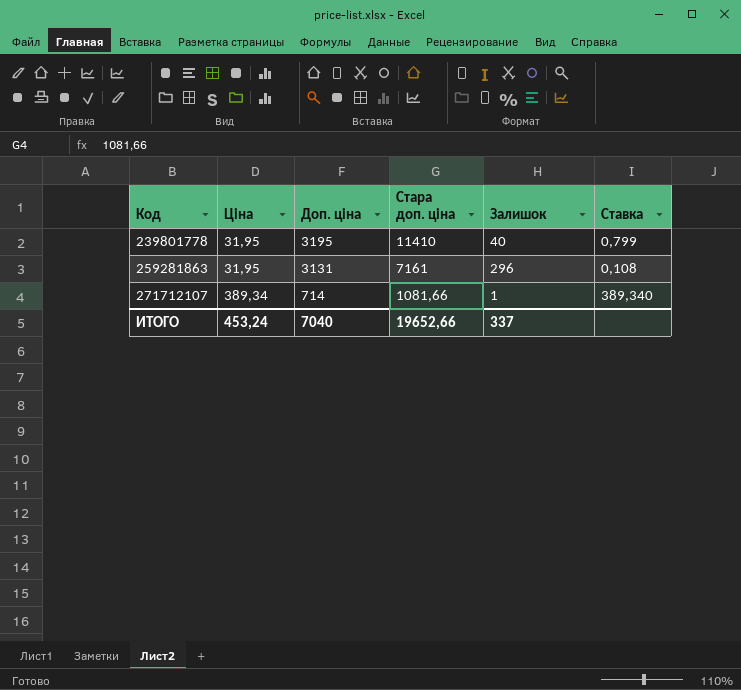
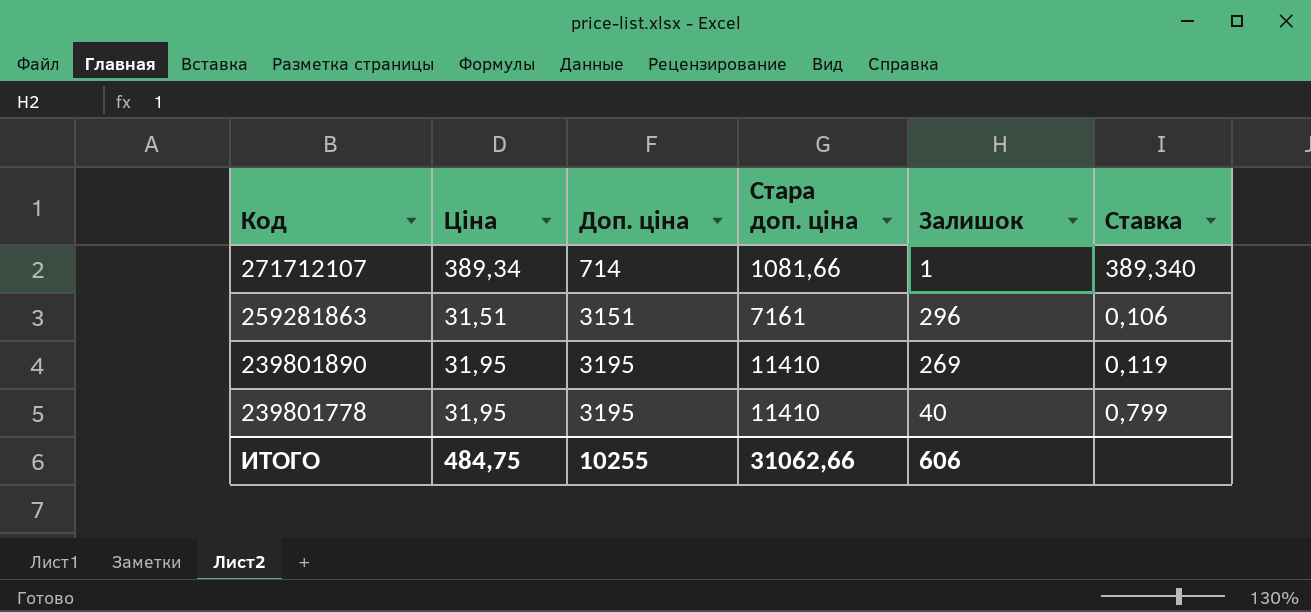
row order: Код ascending -> Код descending
259281863 | Ціна: 31,95 -> 31,51
259281863 | Доп. ціна: 3131 -> 3151
259281863 | Ставка: 0,108 -> 0,106
row 239801890: none -> 31,95 | 3195 | 11410 | 269 | 0,119
ИТОГО | Ціна: 453,24 -> 484,75
ИТОГО | Доп. ціна: 7040 -> 10255
ИТОГО | Стара доп. ціна: 19652,66 -> 31062,66
ИТОГО | Залишок: 337 -> 606

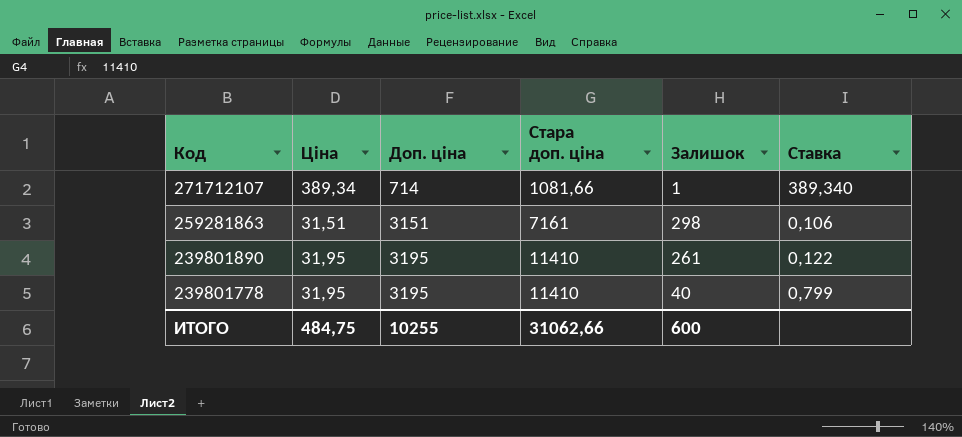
259281863 | Залишок: 296 -> 298
239801890 | Залишок: 269 -> 261
239801890 | Ставка: 0,119 -> 0,122
ИТОГО | Залишок: 606 -> 600

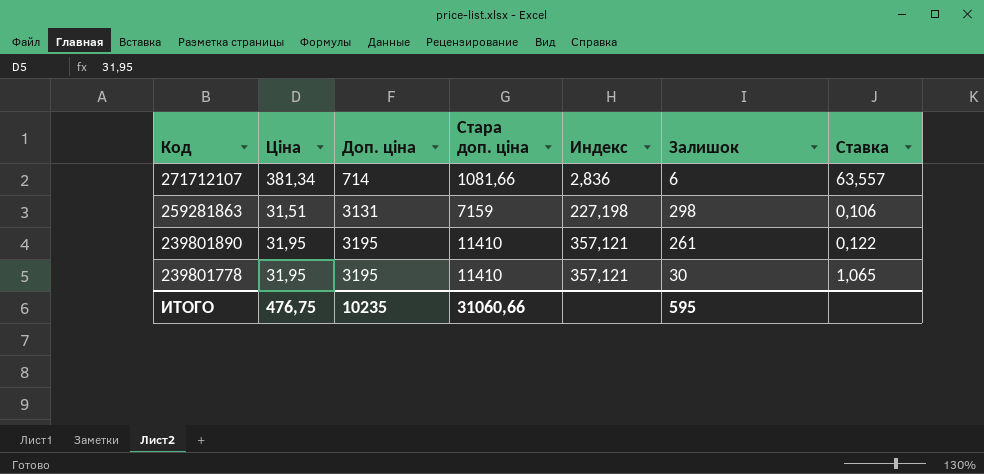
column Индекс | formula: none -> [Стара доп. ціна] / [Ціна]
271712107 | Ціна: 389,34 -> 381,34
271712107 | Залишок: 1 -> 6
271712107 | Ставка: 389,340 -> 63,557
259281863 | Доп. ціна: 3151 -> 3131
259281863 | Стара доп. ціна: 7161 -> 7159
239801778 | Залишок: 40 -> 30
239801778 | Ставка: 0,799 -> 1,065
ИТОГО | Ціна: 484,75 -> 476,75
ИТОГО | Доп. ціна: 10255 -> 10235
ИТОГО | Стара доп. ціна: 31062,66 -> 31060,66
ИТОГО | Залишок: 600 -> 595

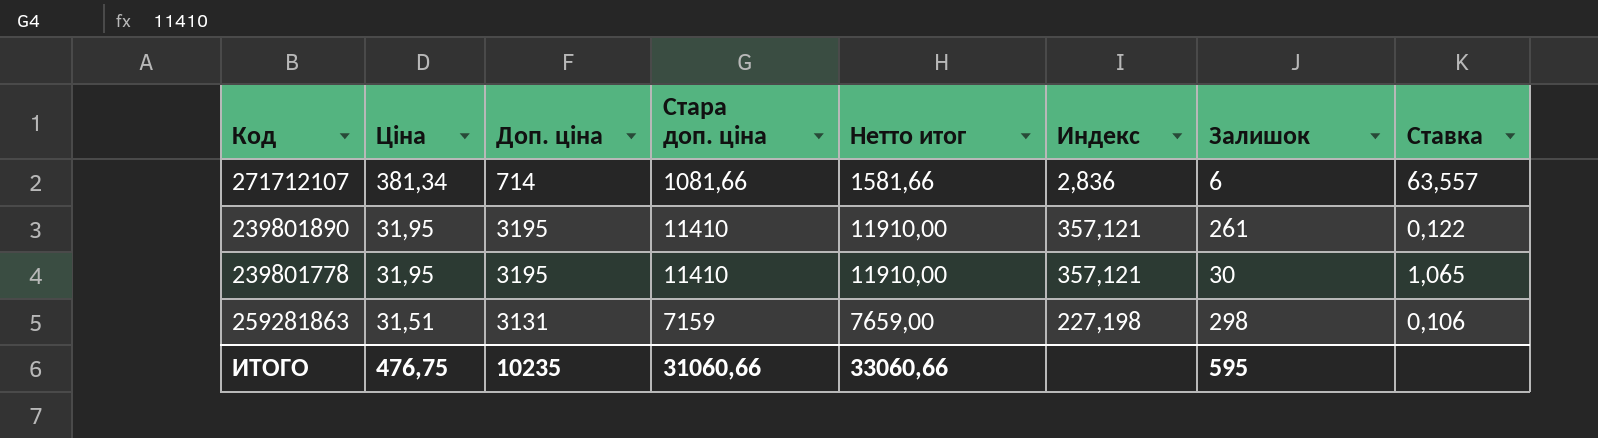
row order: Код descending -> Ціна descending
column Нетто итог | formula: none -> [Стара доп. ціна] + 500

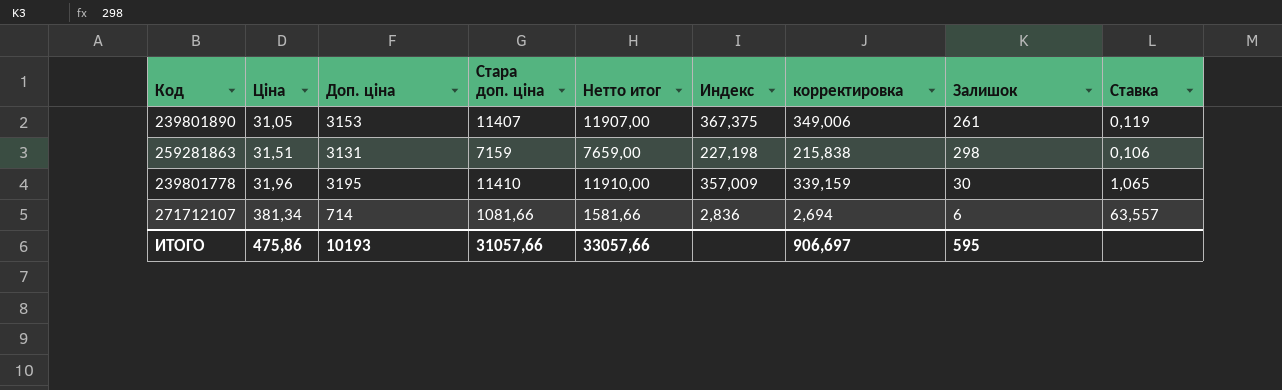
row order: Ціна descending -> Ціна ascending
column корректировка | formula: none -> [Индекс] * 0,95
239801890 | Ціна: 31,95 -> 31,05
239801890 | Доп. ціна: 3195 -> 3153
239801890 | Стара доп. ціна: 11410 -> 11407
239801890 | Нетто итог: 11910,00 -> 11907,00
239801890 | Индекс: 357,121 -> 367,375
239801890 | Ставка: 0,122 -> 0,119
239801778 | Ціна: 31,95 -> 31,96
239801778 | Индекс: 357,121 -> 357,009
ИТОГО | Ціна: 476,75 -> 475,86
ИТОГО | Доп. ціна: 10235 -> 10193
ИТОГО | Стара доп. ціна: 31060,66 -> 31057,66
ИТОГО | Нетто итог: 33060,66 -> 33057,66

